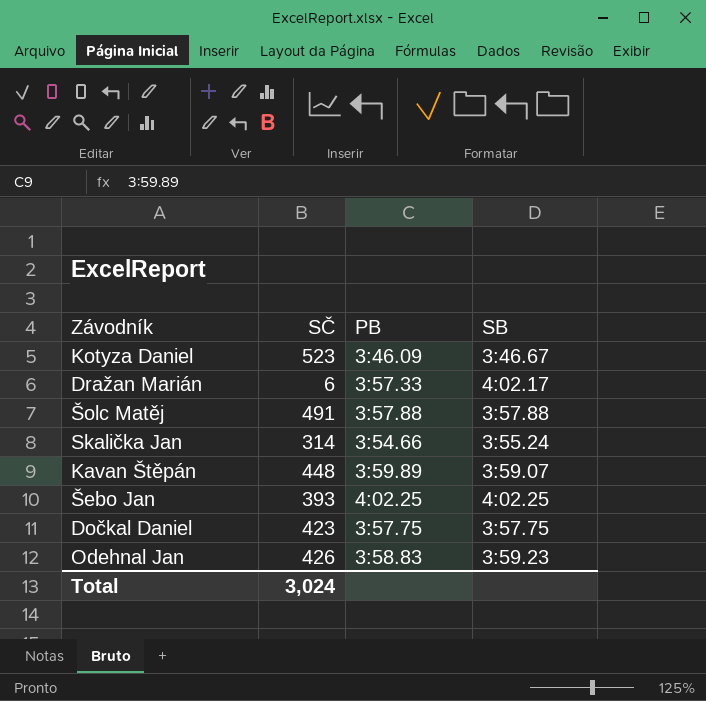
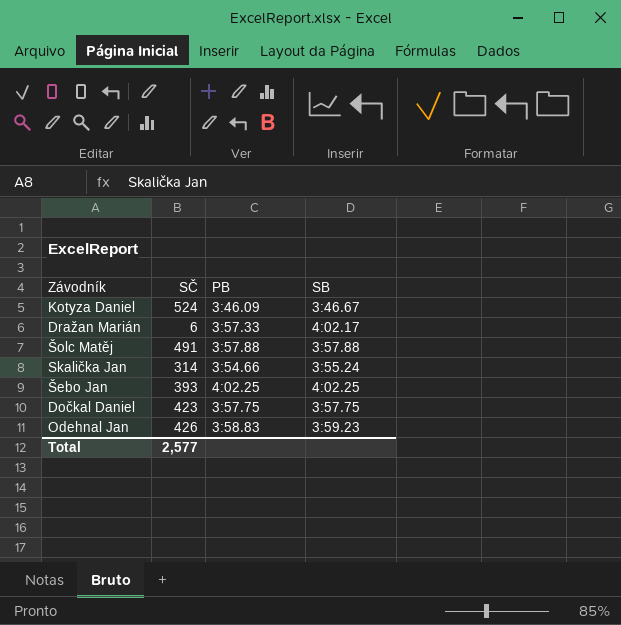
row Kavan Štěpán: 448 | 3:59.89 | 3:59.07 -> none
Kotyza Daniel | SČ: 523 -> 524
Total | SČ: 3,024 -> 2,577

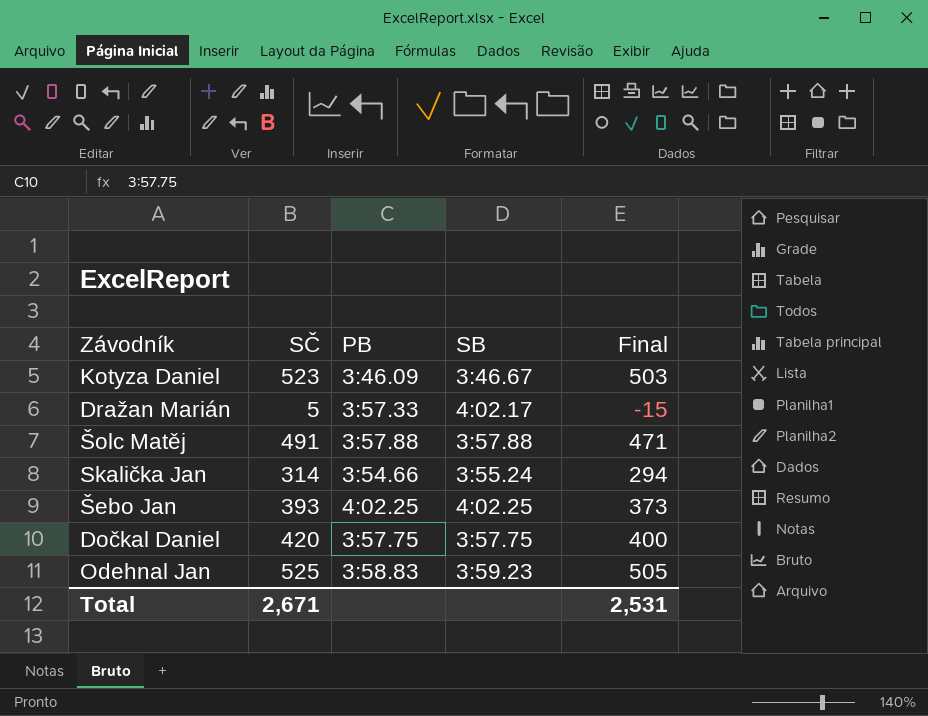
column Final | formula: none -> [SČ] - 20
Kotyza Daniel | SČ: 524 -> 523
Dražan Marián | SČ: 6 -> 5
Dočkal Daniel | SČ: 423 -> 420
Odehnal Jan | SČ: 426 -> 525
Total | SČ: 2,577 -> 2,671

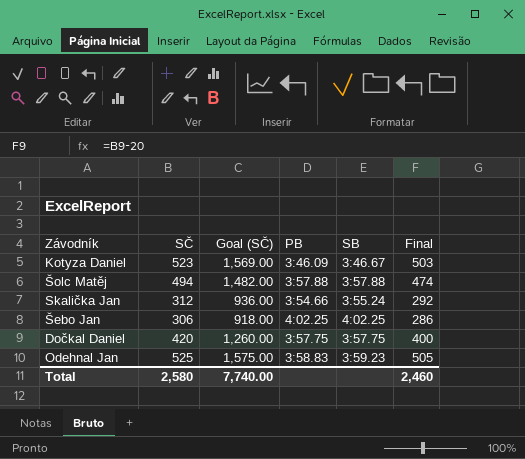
column Goal (SČ) | formula: none -> [SČ] * 3
row Dražan Marián: 5 | 3:57.33 | 4:02.17 | -15 -> none
Šolc Matěj | SČ: 491 -> 494
Šolc Matěj | Final: 471 -> 474
Skalička Jan | SČ: 314 -> 312
Skalička Jan | Final: 294 -> 292
Šebo Jan | SČ: 393 -> 306
Šebo Jan | Final: 373 -> 286
Total | SČ: 2,671 -> 2,580
Total | Final: 2,531 -> 2,460

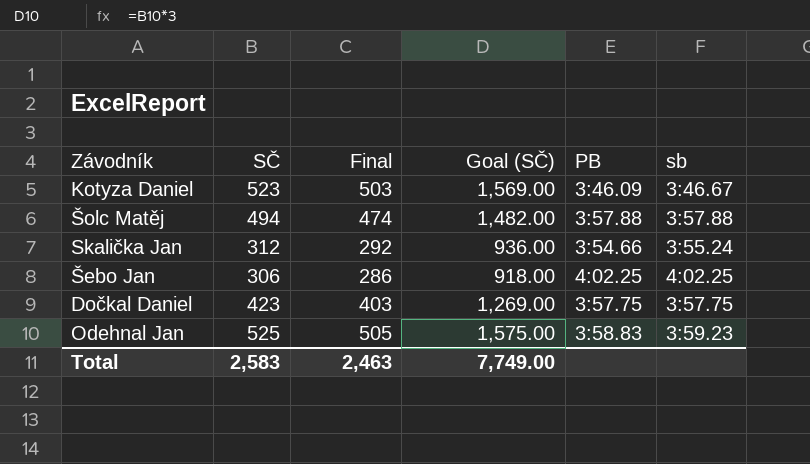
column Final | position: 6 -> 3
column name: SB -> sb
Dočkal Daniel | SČ: 420 -> 423
Dočkal Daniel | Final: 400 -> 403
Dočkal Daniel | Goal (SČ): 1,260.00 -> 1,269.00
Total | SČ: 2,580 -> 2,583
Total | Final: 2,460 -> 2,463
Total | Goal (SČ): 7,740.00 -> 7,749.00

